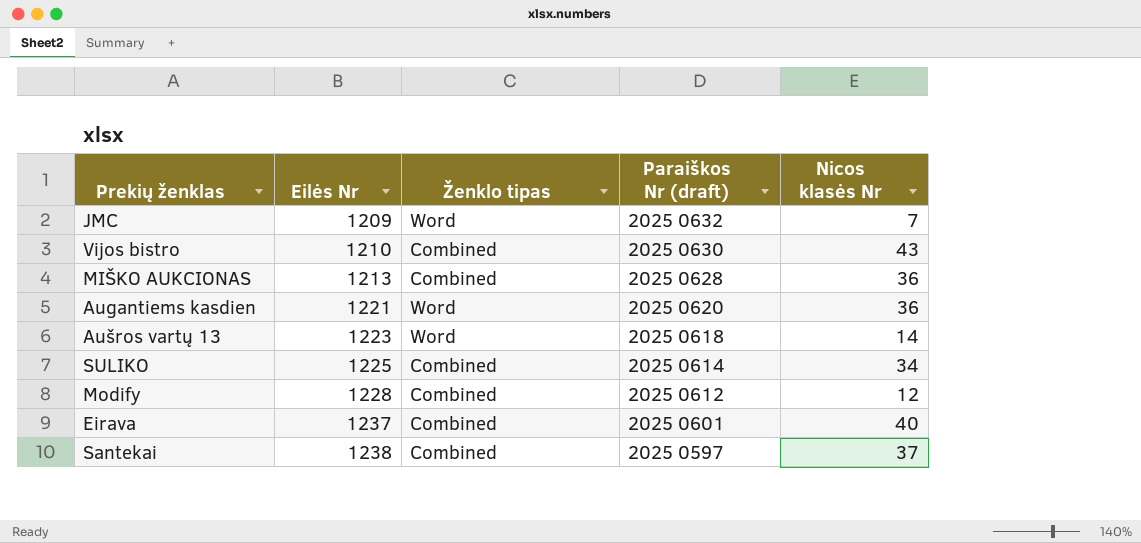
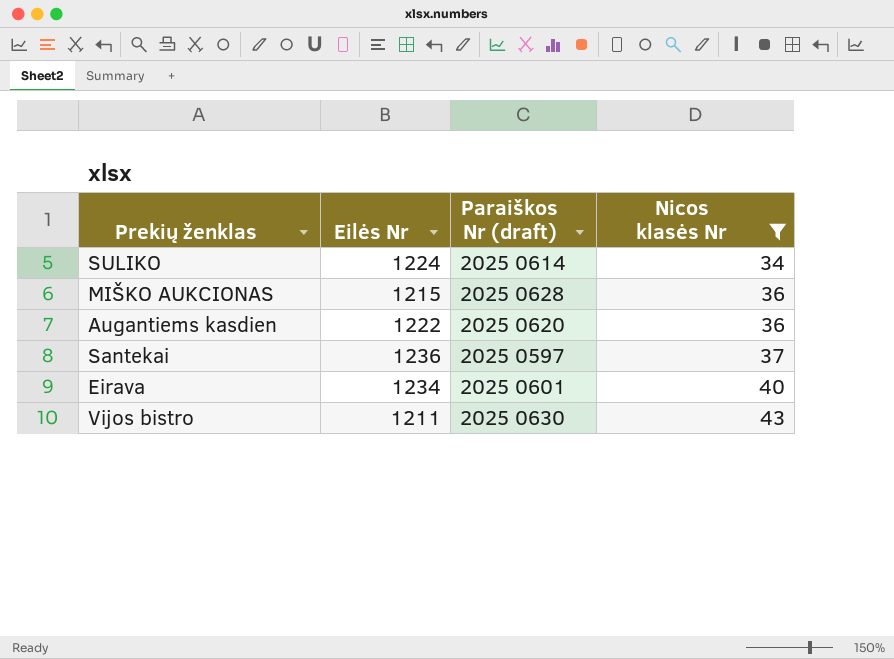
filter: none -> Nicos klasės Nr >= 34
row order: Eilės Nr ascending -> Nicos klasės Nr ascending
column Ženklo tipas | position: 3 -> none
SULIKO | Eilės Nr: 1225 -> 1224
MIŠKO AUKCIONAS | Eilės Nr: 1213 -> 1215
Augantiems kasdien | Eilės Nr: 1221 -> 1222
Santekai | Eilės Nr: 1238 -> 1236
Eirava | Eilės Nr: 1237 -> 1234
Vijos bistro | Eilės Nr: 1210 -> 1211

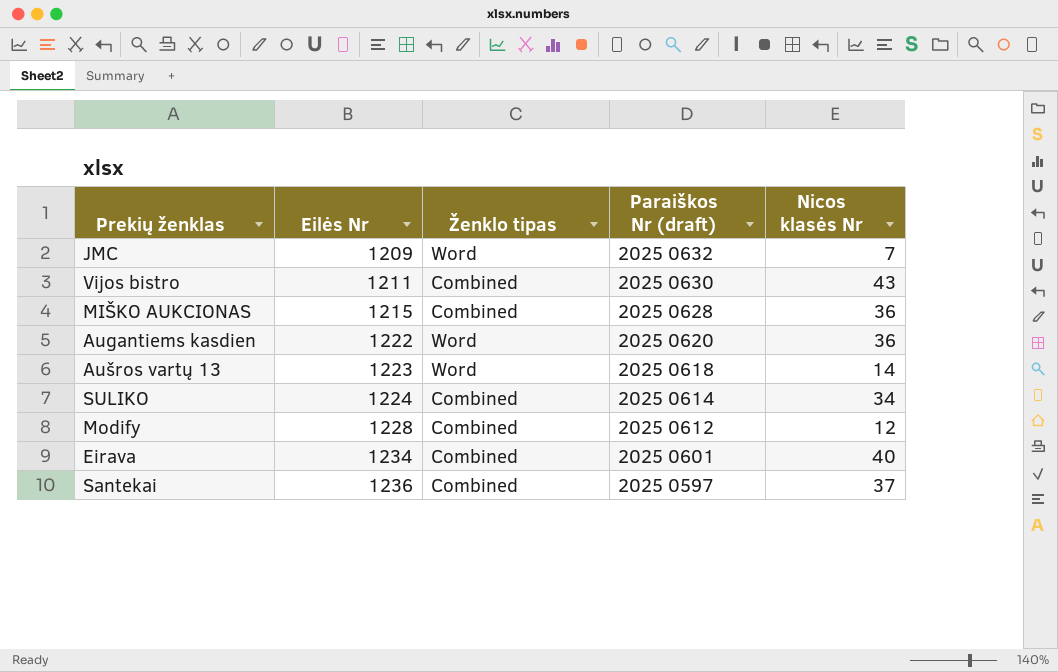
filter: Nicos klasės Nr >= 34 -> none
row order: Nicos klasės Nr ascending -> Eilės Nr ascending
column Ženklo tipas | position: none -> 3

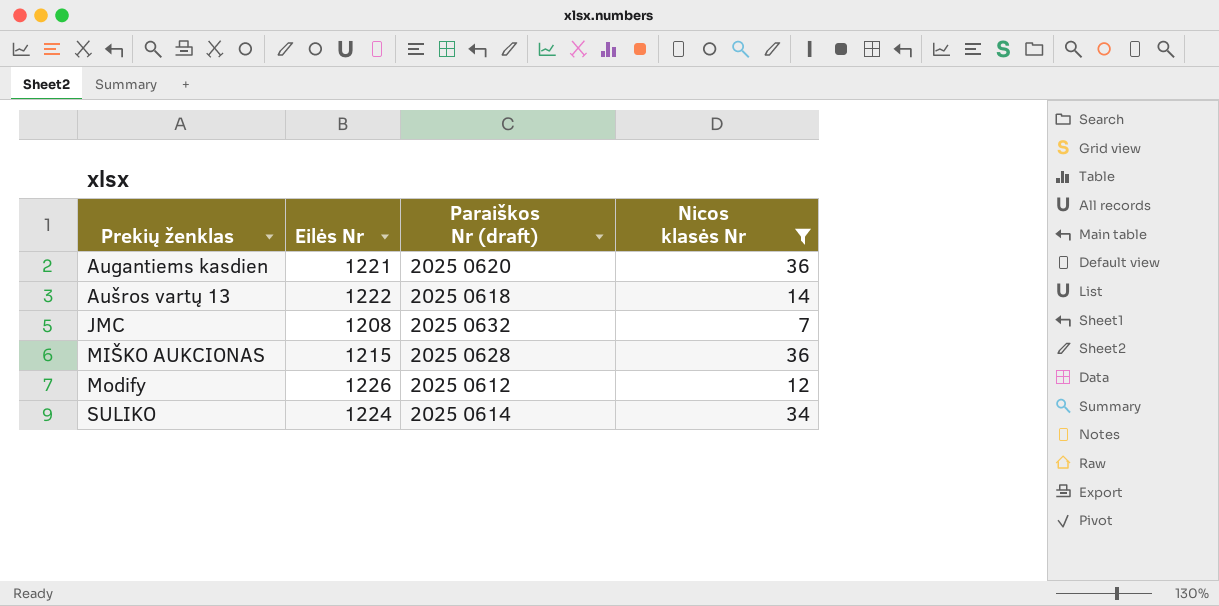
filter: none -> Nicos klasės Nr <= 36
row order: Eilės Nr ascending -> Prekių ženklas ascending
column Ženklo tipas | position: 3 -> none
Augantiems kasdien | Eilės Nr: 1222 -> 1221
Aušros vartų 13 | Eilės Nr: 1223 -> 1222
JMC | Eilės Nr: 1209 -> 1208
Modify | Eilės Nr: 1228 -> 1226

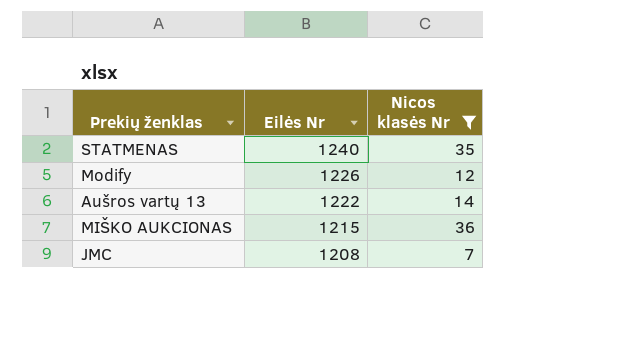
row order: Prekių ženklas ascending -> Eilės Nr descending
column Paraiškos Nr (draft) | position: 3 -> none
row Augantiems kasdien: 1221 | 2025 0620 | 36 -> none
row SULIKO: 1224 | 2025 0614 | 34 -> none
row STATMENAS: none -> 1240 | 35

